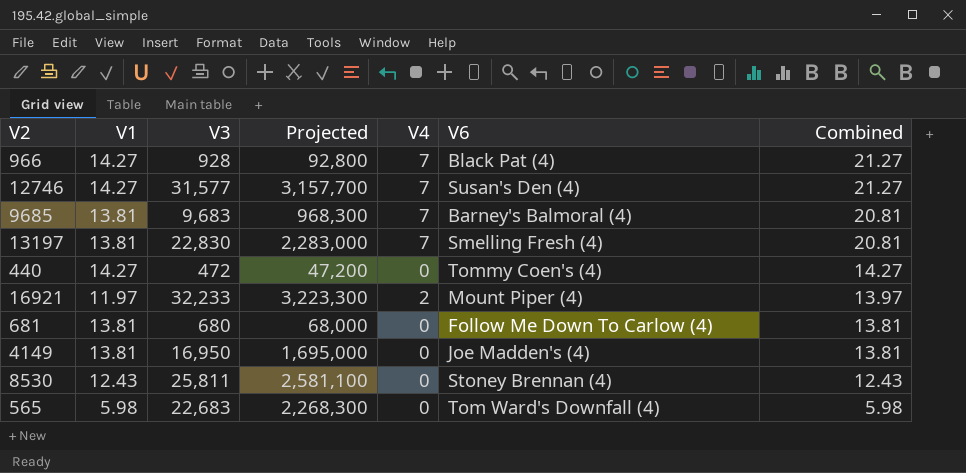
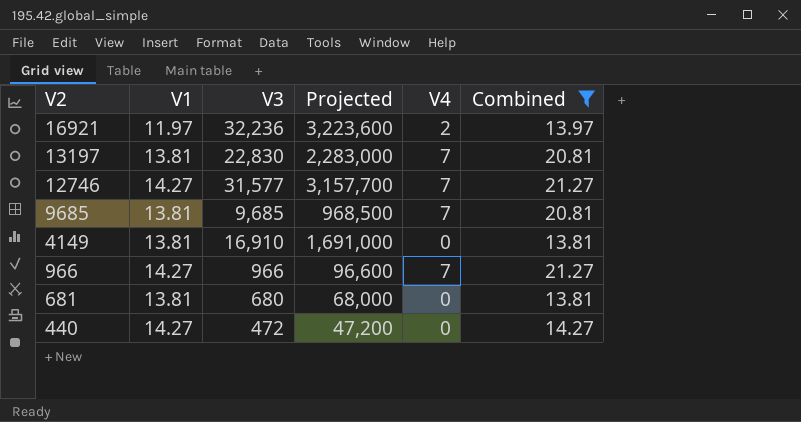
filter: none -> Combined >= 13.81
row order: Combined descending -> V2 descending
column V6 | position: 6 -> none
16921 | V3: 32,233 -> 32,236
16921 | Projected: 3,223,300 -> 3,223,600
9685 | V3: 9,683 -> 9,685
9685 | Projected: 968,300 -> 968,500
4149 | V3: 16,950 -> 16,910
4149 | Projected: 1,695,000 -> 1,691,000
966 | V3: 928 -> 966
966 | Projected: 92,800 -> 96,600

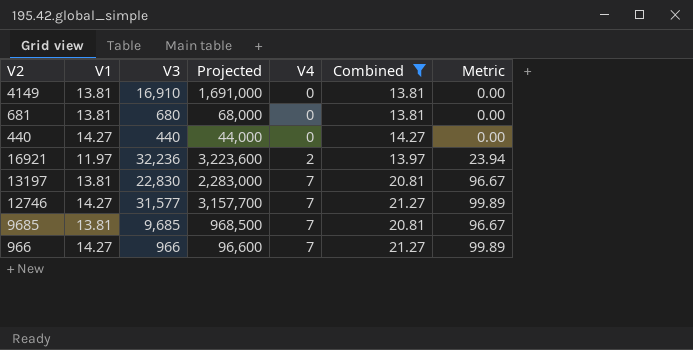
row order: V2 descending -> V4 ascending
column Metric | formula: none -> [V1] * [V4]
440 | V3: 472 -> 440
440 | Projected: 47,200 -> 44,000

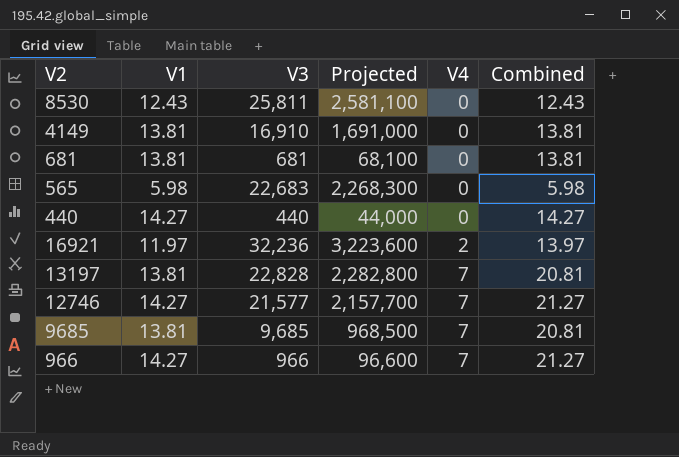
filter: Combined >= 13.81 -> none
column Metric | formula: [V1] * [V4] -> none
681 | V3: 680 -> 681
681 | Projected: 68,000 -> 68,100
13197 | V3: 22,830 -> 22,828
13197 | Projected: 2,283,000 -> 2,282,800
12746 | V3: 31,577 -> 21,577
12746 | Projected: 3,157,700 -> 2,157,700

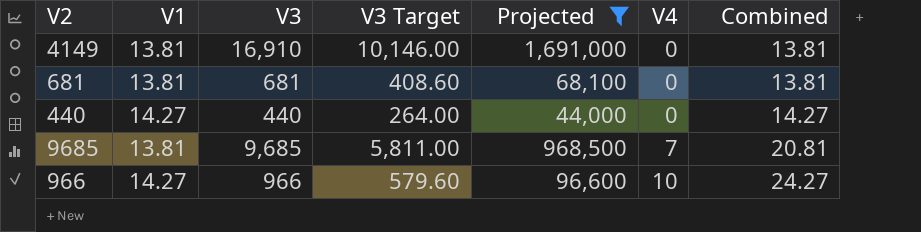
filter: none -> Projected <= 1,691,000
column V3 Target | formula: none -> [V3] * 0.6
966 | V4: 7 -> 10
966 | Combined: 21.27 -> 24.27

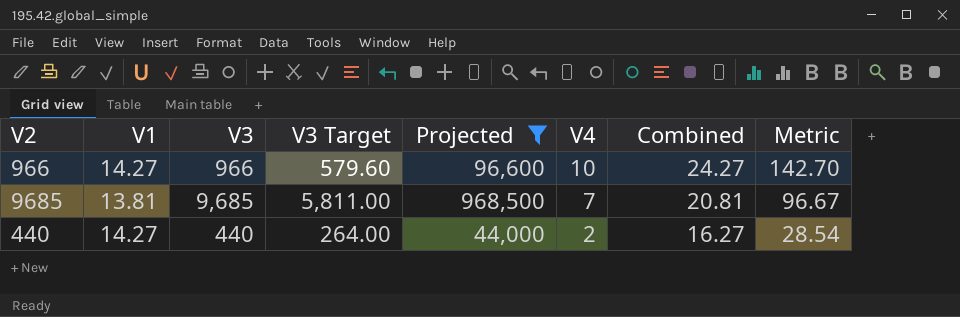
row order: V4 ascending -> V4 descending
column Metric | formula: none -> [V1] * [V4]
row 4149: 13.81 | 16,910 | 10,146.00 | 1,691,000 | 0 | 13.81 -> none
row 681: 13.81 | 681 | 408.60 | 68,100 | 0 | 13.81 -> none
440 | V4: 0 -> 2
440 | Combined: 14.27 -> 16.27

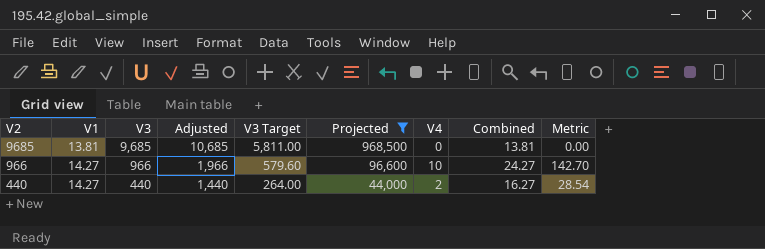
row order: V4 descending -> V2 descending
column Adjusted | formula: none -> [V3] + 1000
9685 | V4: 7 -> 0
9685 | Combined: 20.81 -> 13.81
9685 | Metric: 96.67 -> 0.00

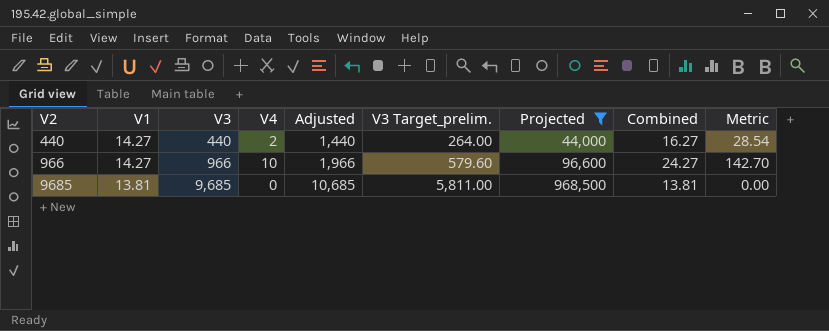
row order: V2 descending -> V2 ascending
column V4 | position: 7 -> 4
column name: V3 Target -> V3 Target_prelim.

